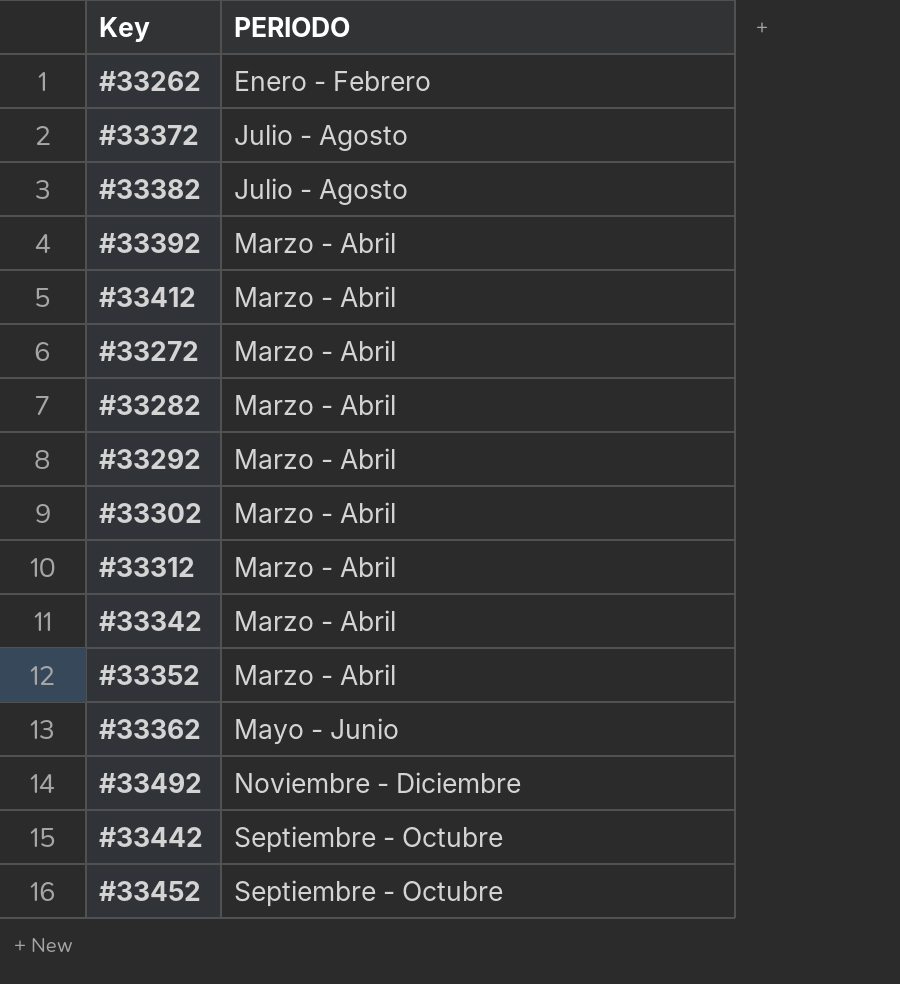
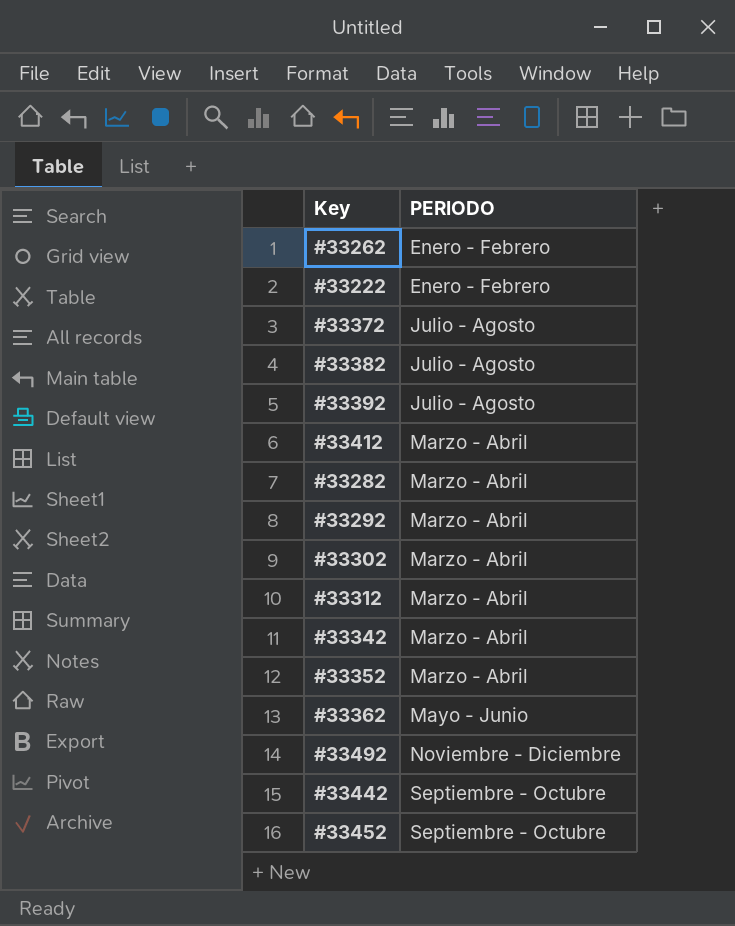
row #33272: Marzo - Abril -> none
row #33222: none -> Enero - Febrero
#33392 | PERIODO: Marzo - Abril -> Julio - Agosto

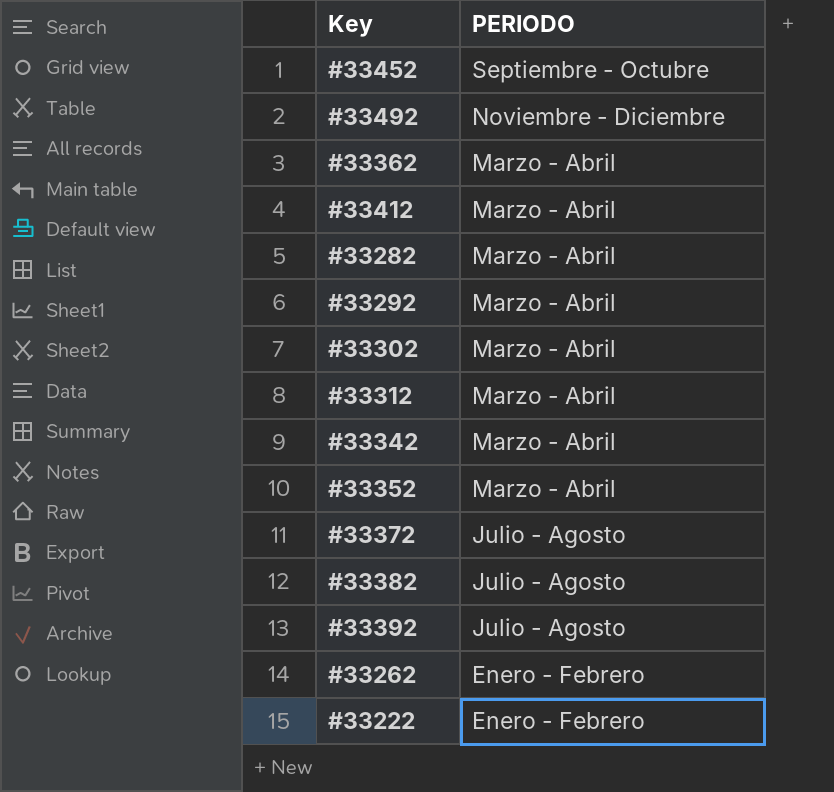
row order: PERIODO ascending -> PERIODO descending
row #33442: Septiembre - Octubre -> none
#33362 | PERIODO: Mayo - Junio -> Marzo - Abril

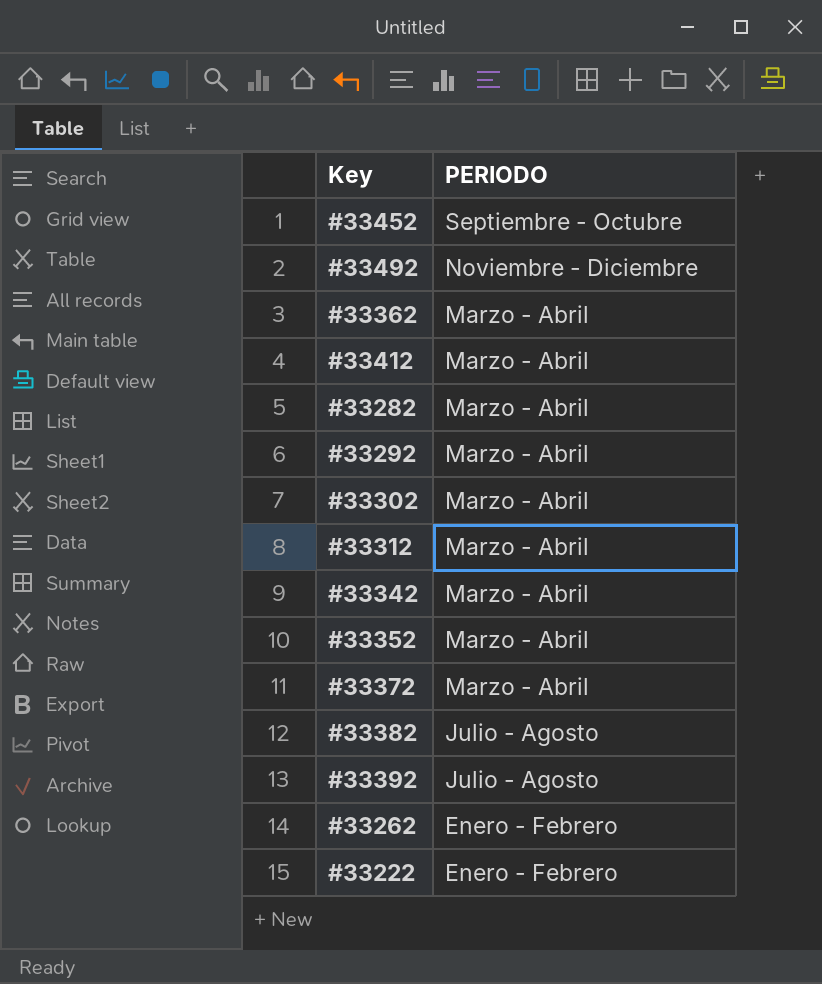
#33372 | PERIODO: Julio - Agosto -> Marzo - Abril

